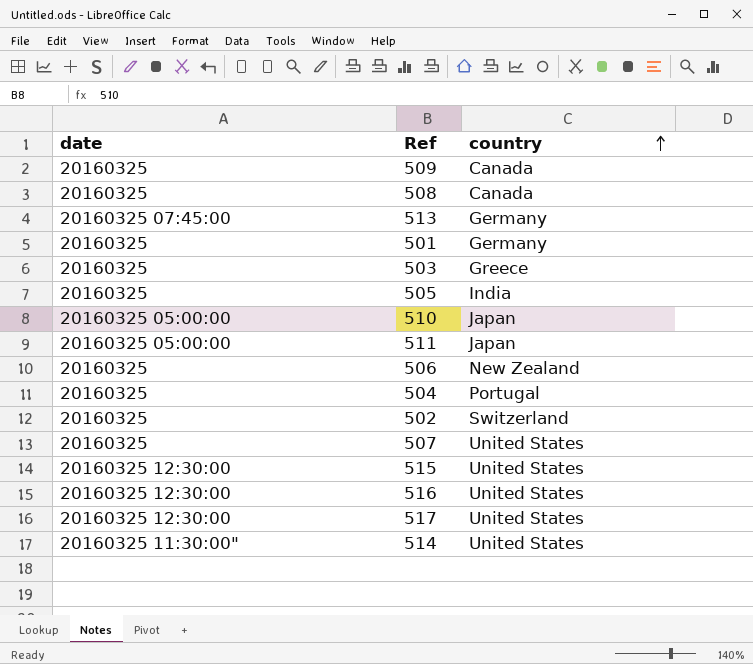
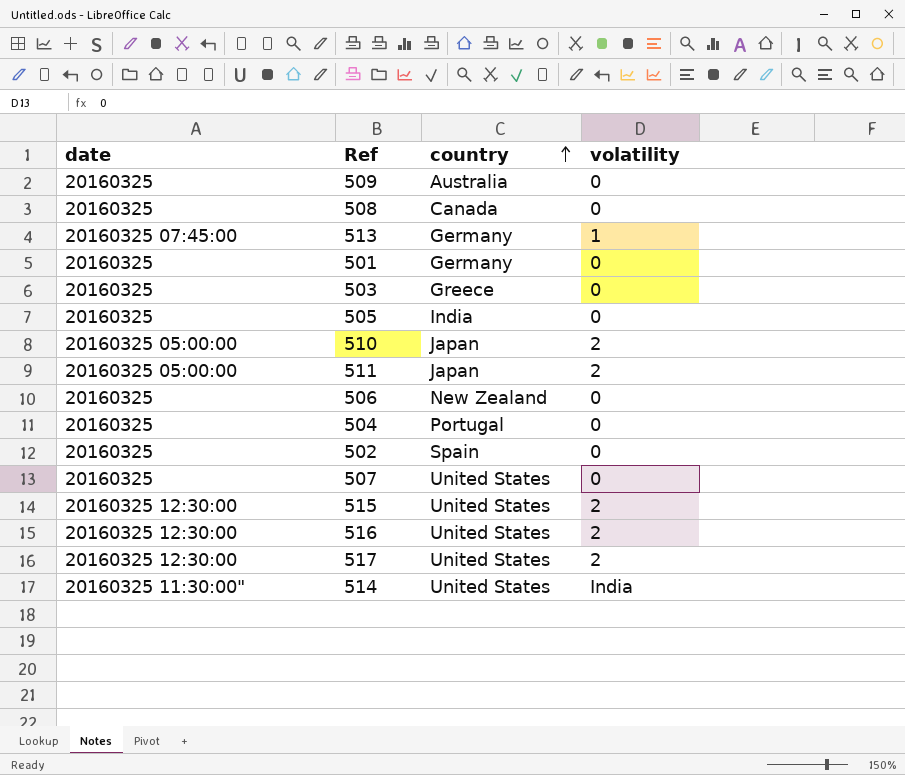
column volatility | position: none -> 4
509 | country: Canada -> Australia
502 | country: Switzerland -> Spain

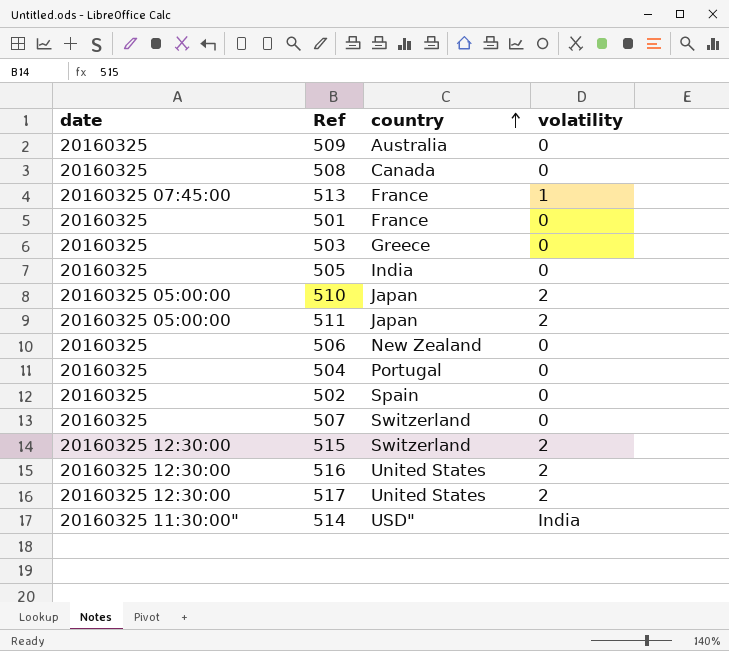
513 | country: Germany -> France
501 | country: Germany -> France
507 | country: United States -> Switzerland
515 | country: United States -> Switzerland
514 | country: United States -> USD"

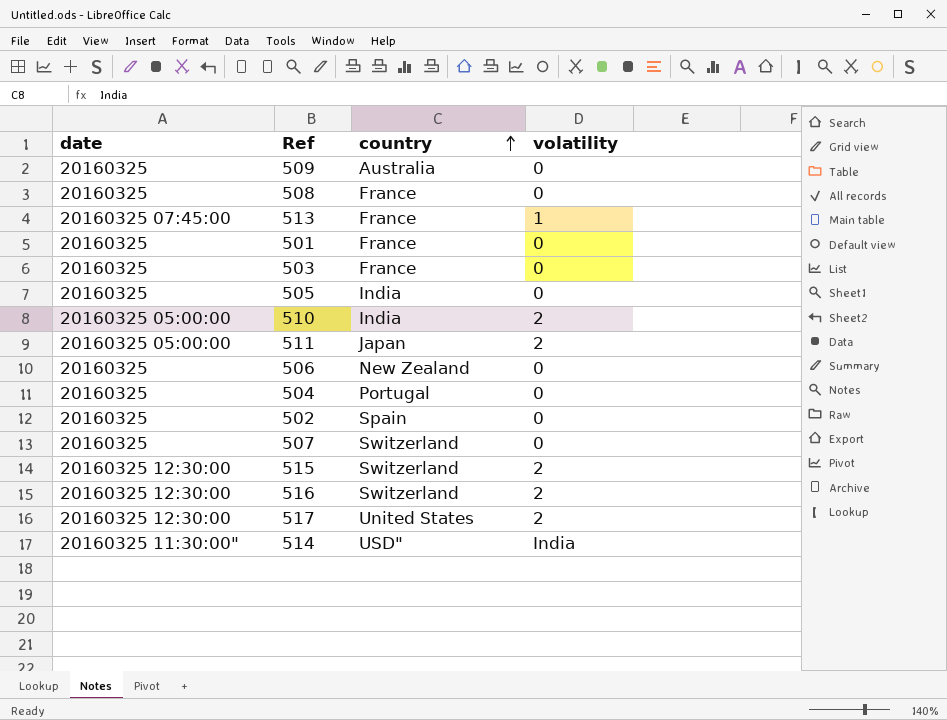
508 | country: Canada -> France
503 | country: Greece -> France
510 | country: Japan -> India
516 | country: United States -> Switzerland

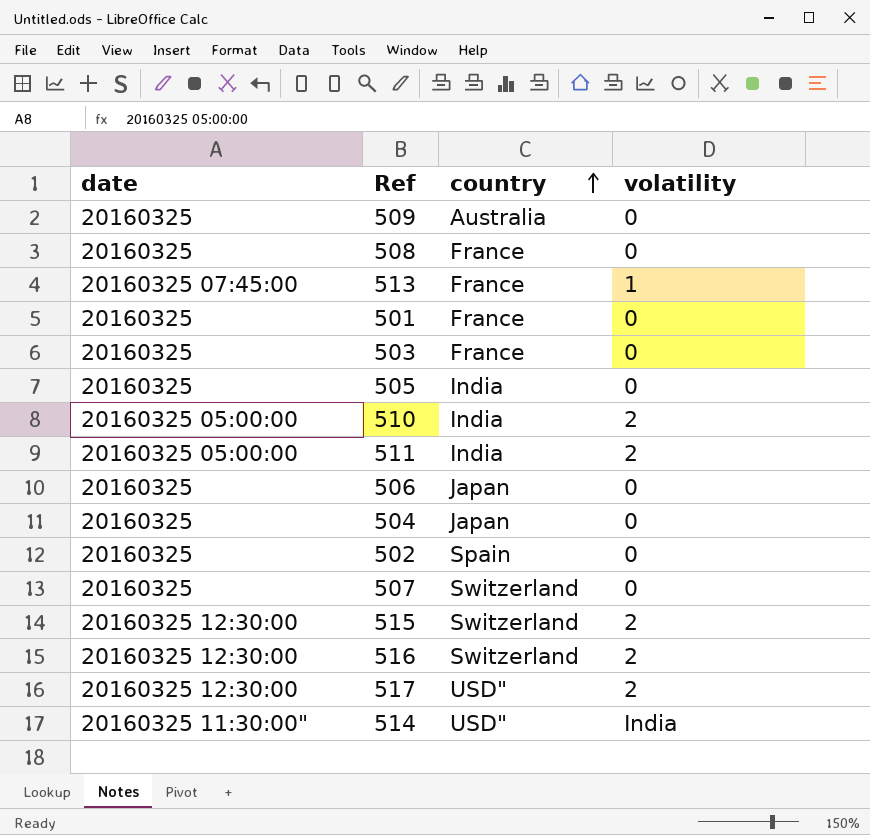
511 | country: Japan -> India
506 | country: New Zealand -> Japan
504 | country: Portugal -> Japan
517 | country: United States -> USD"

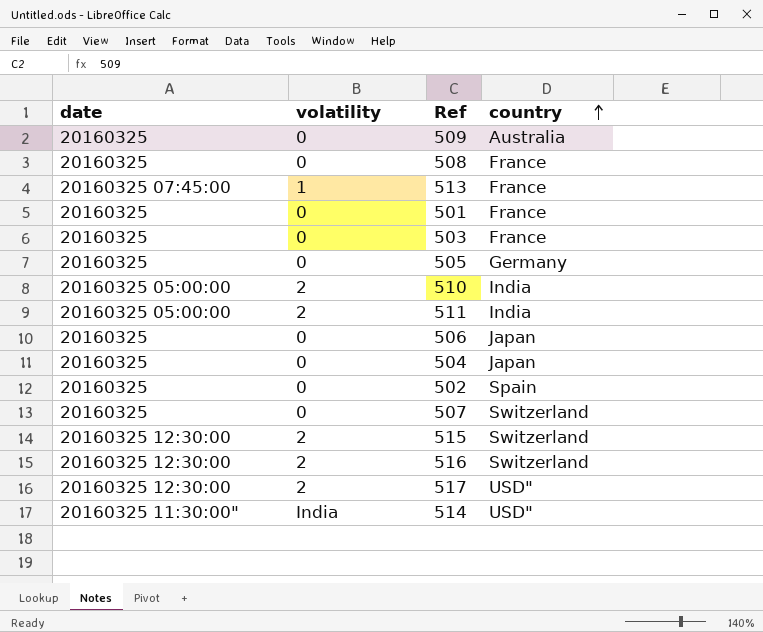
column volatility | position: 4 -> 2
505 | country: India -> Germany

